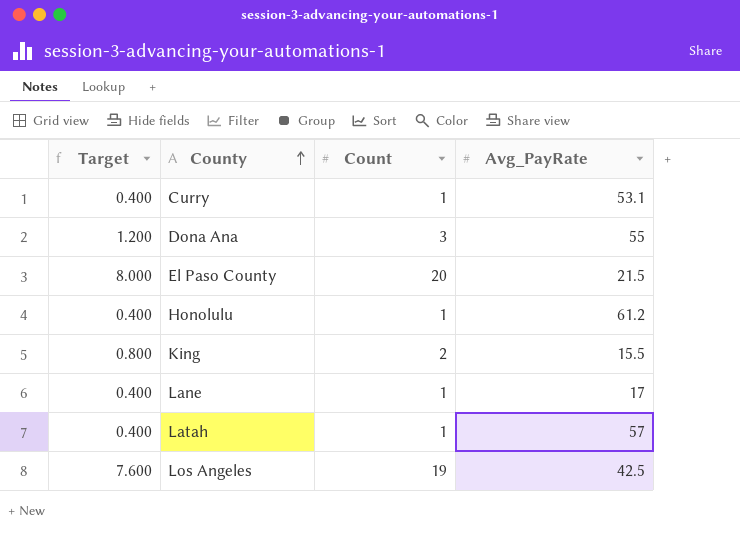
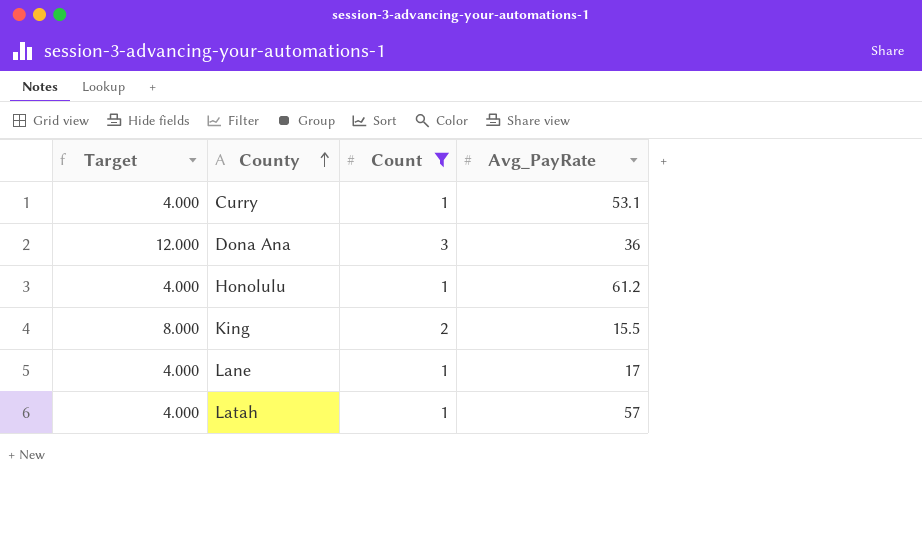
filter: none -> Count <= 3
column Target | formula: [Count] * 0.4 -> [Count] * 4
Dona Ana | Avg_PayRate: 55 -> 36

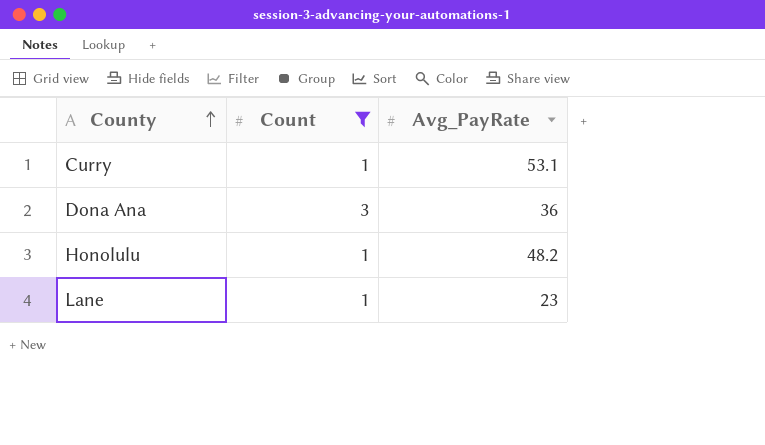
column Target | formula: [Count] * 4 -> none
row King: 8.000 | 2 | 15.5 -> none
row Latah: 4.000 | 1 | 57 -> none
Honolulu | Avg_PayRate: 61.2 -> 48.2
Lane | Avg_PayRate: 17 -> 23

